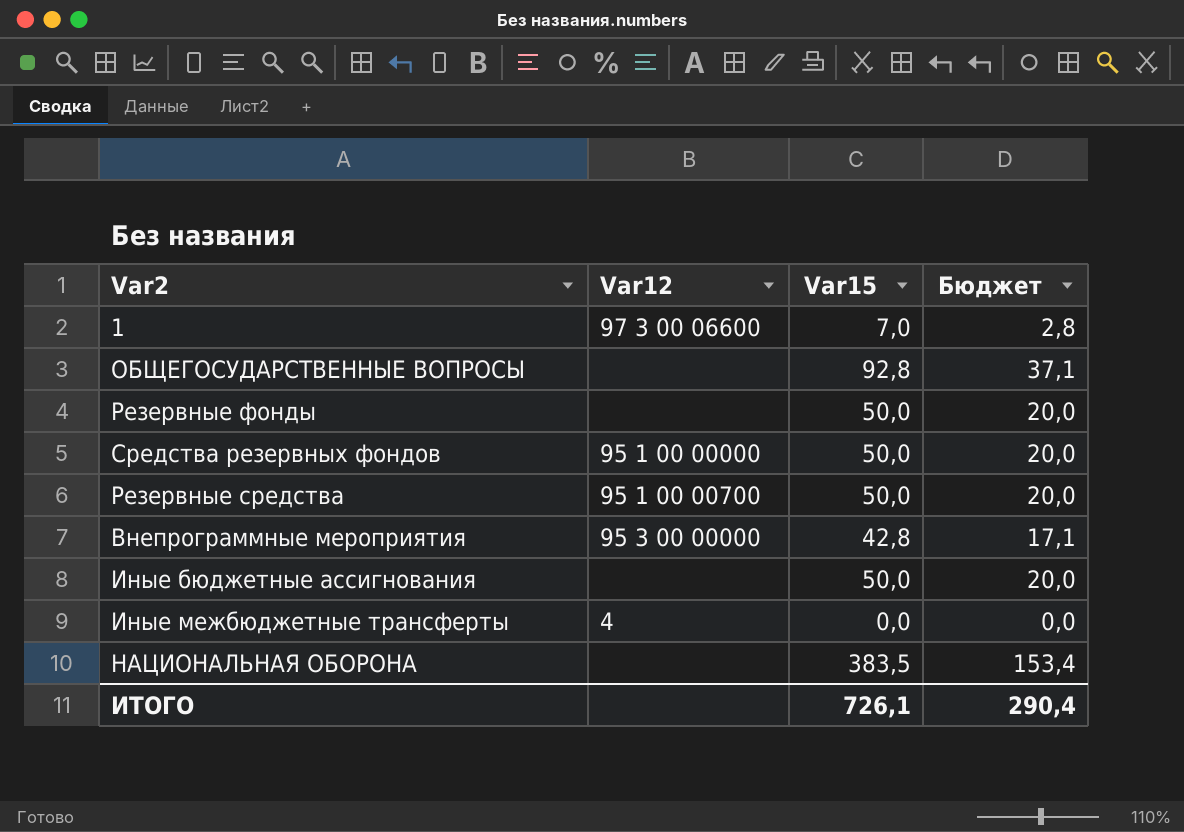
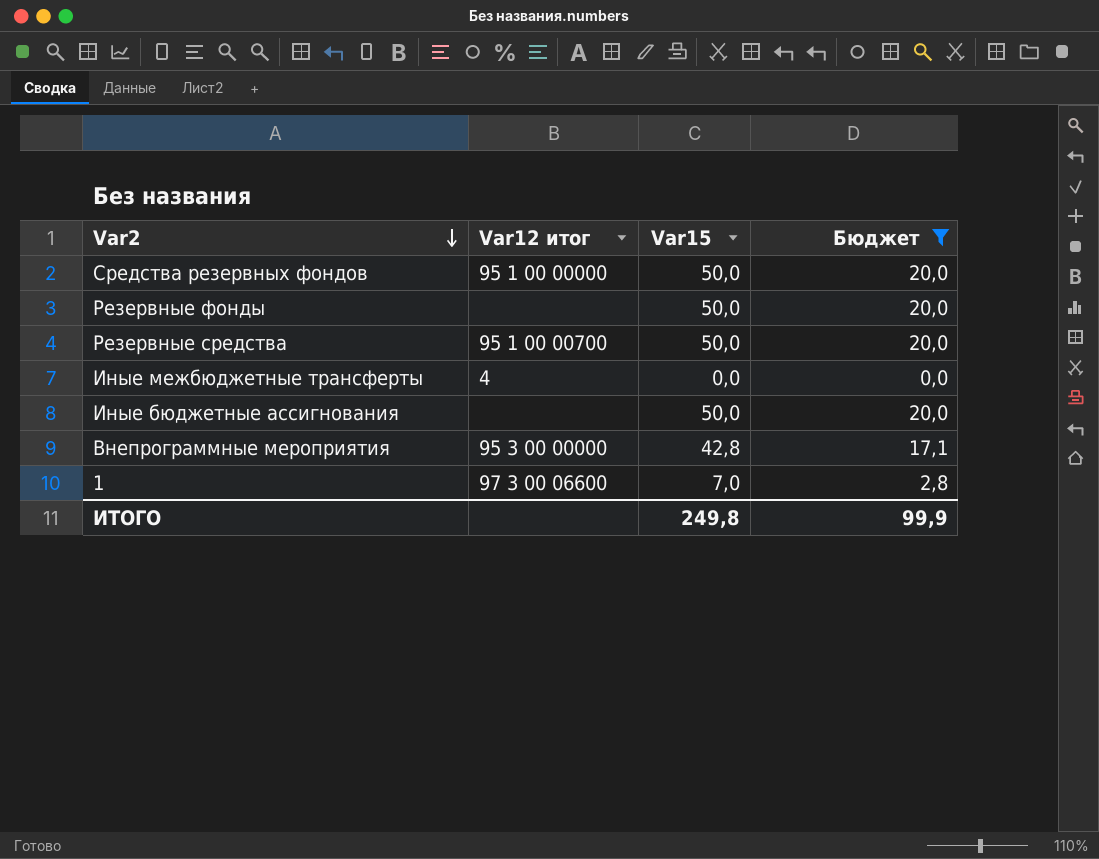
filter: none -> Бюджет <= 20,0
row order: none -> Var2 descending
column name: Var12 -> Var12 итог
ИТОГО | Var15: 726,1 -> 249,8
ИТОГО | Бюджет: 290,4 -> 99,9

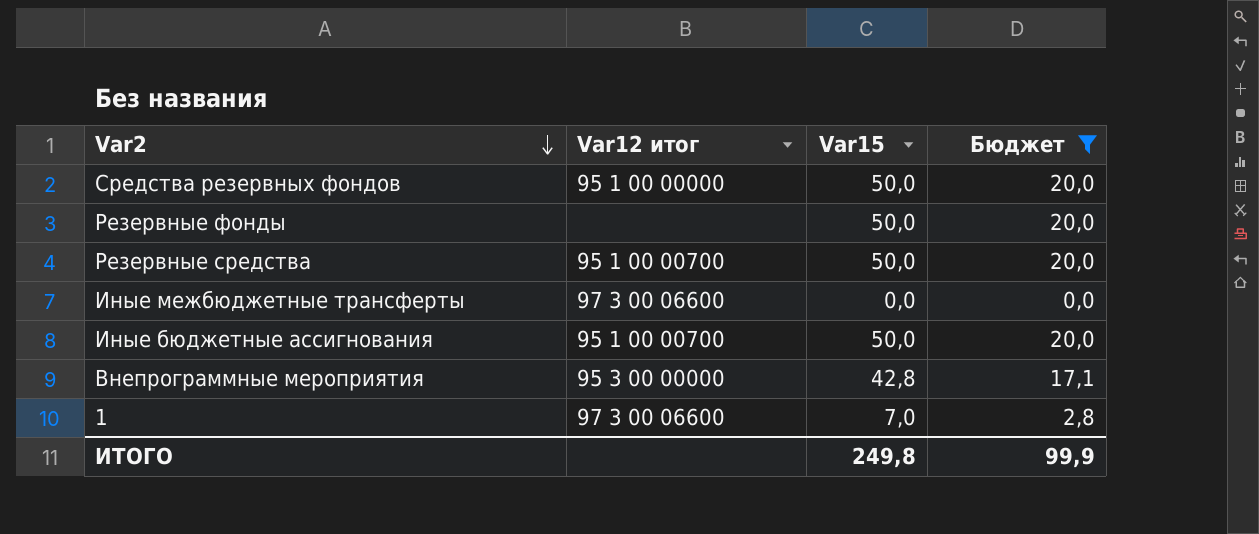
Иные межбюджетные трансферты | Var12 итог: 4 -> 97 3 00 06600
Иные бюджетные ассигнования | Var12 итог: none -> 95 1 00 00700

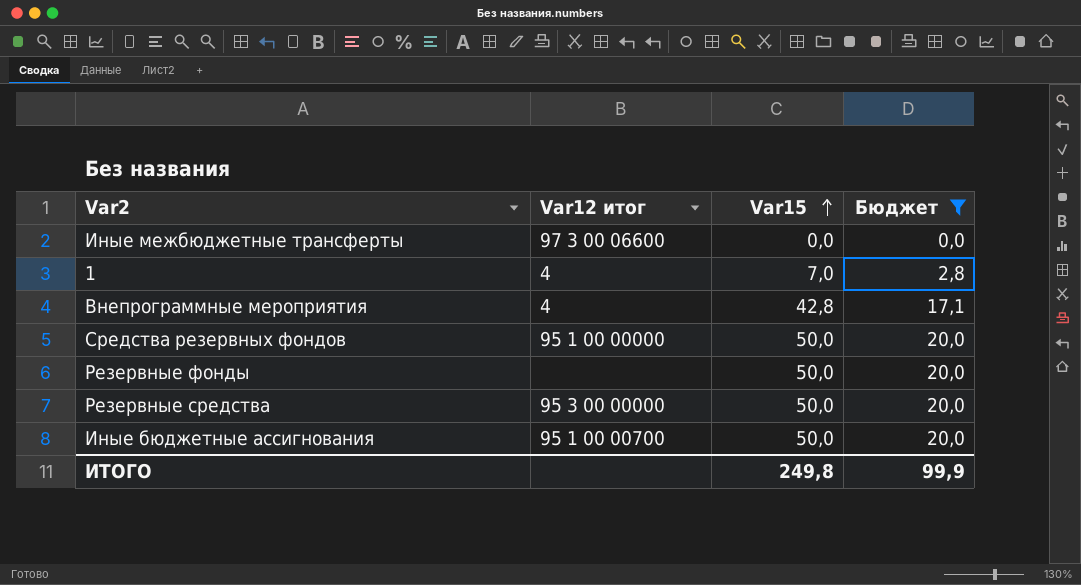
row order: Var2 descending -> Var15 ascending
1 | Var12 итог: 97 3 00 06600 -> 4
Внепрограммные мероприятия | Var12 итог: 95 3 00 00000 -> 4
Резервные средства | Var12 итог: 95 1 00 00700 -> 95 3 00 00000

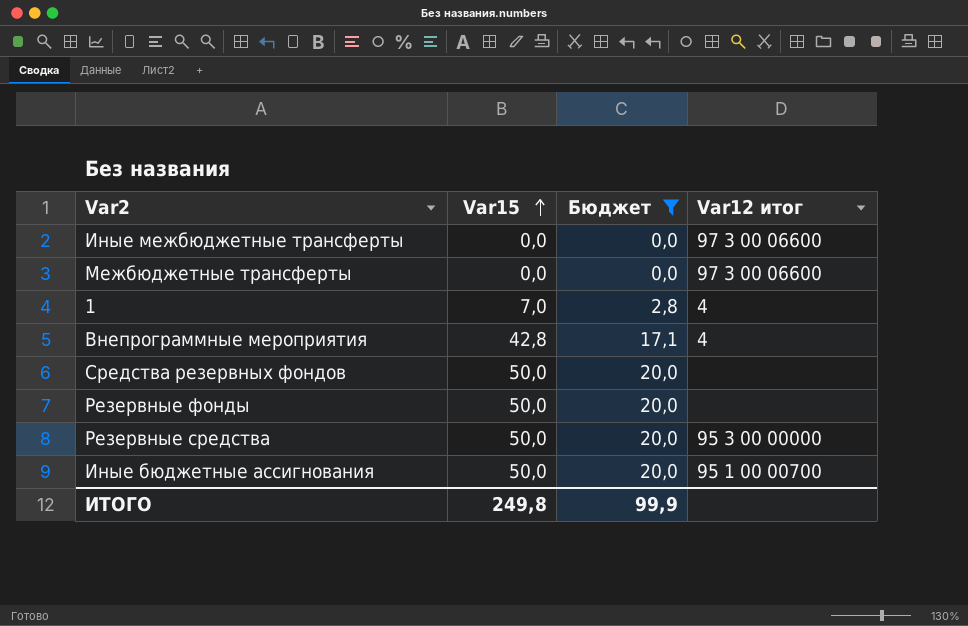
column Var12 итог | position: 2 -> 4
row Межбюджетные трансферты: none -> 0,0 | 0,0 | 97 3 00 06600
Средства резервных фондов | Var12 итог: 95 1 00 00000 -> none

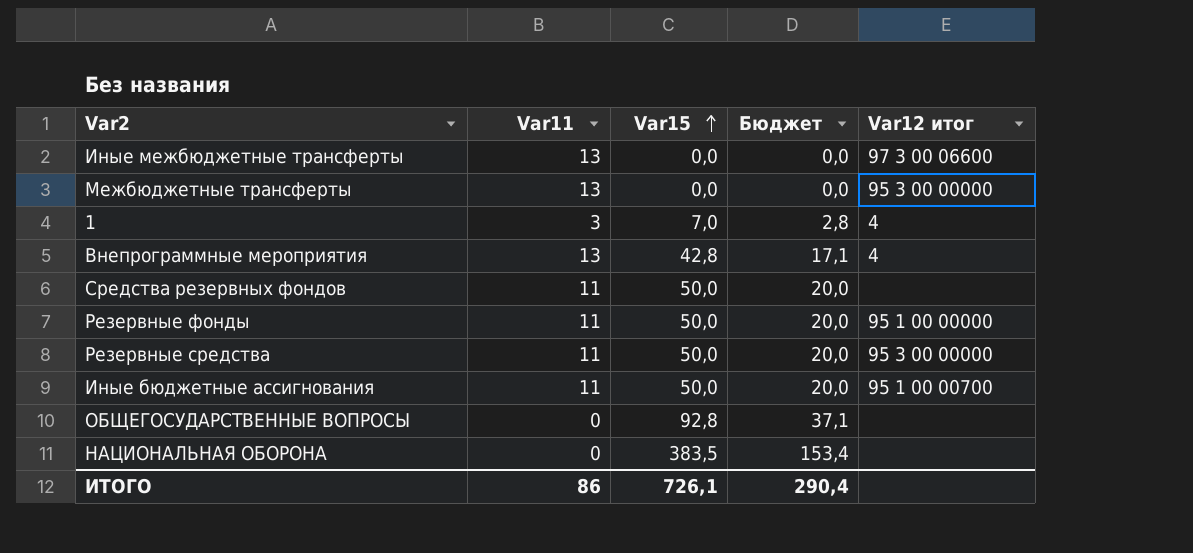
filter: Бюджет <= 20,0 -> none
column Var11 | position: none -> 2
Межбюджетные трансферты | Var12 итог: 97 3 00 06600 -> 95 3 00 00000
Резервные фонды | Var12 итог: none -> 95 1 00 00000
ИТОГО | Var15: 249,8 -> 726,1
ИТОГО | Бюджет: 99,9 -> 290,4

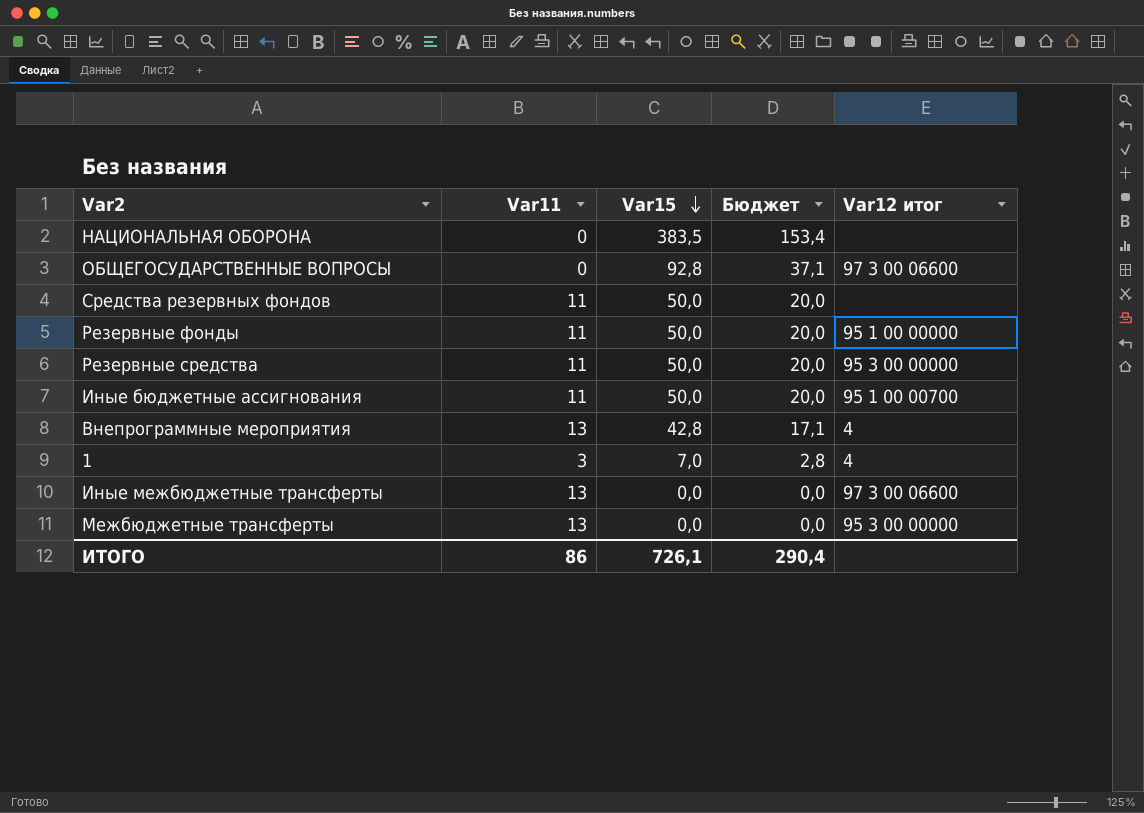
row order: Var15 ascending -> Var15 descending
ОБЩЕГОСУДАРСТВЕННЫЕ ВОПРОСЫ | Var12 итог: none -> 97 3 00 06600

